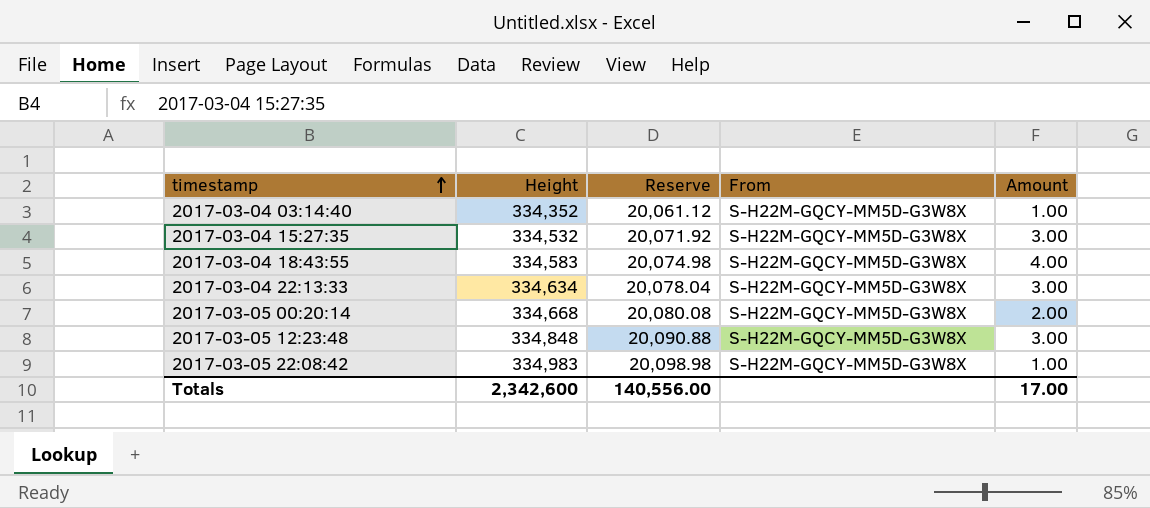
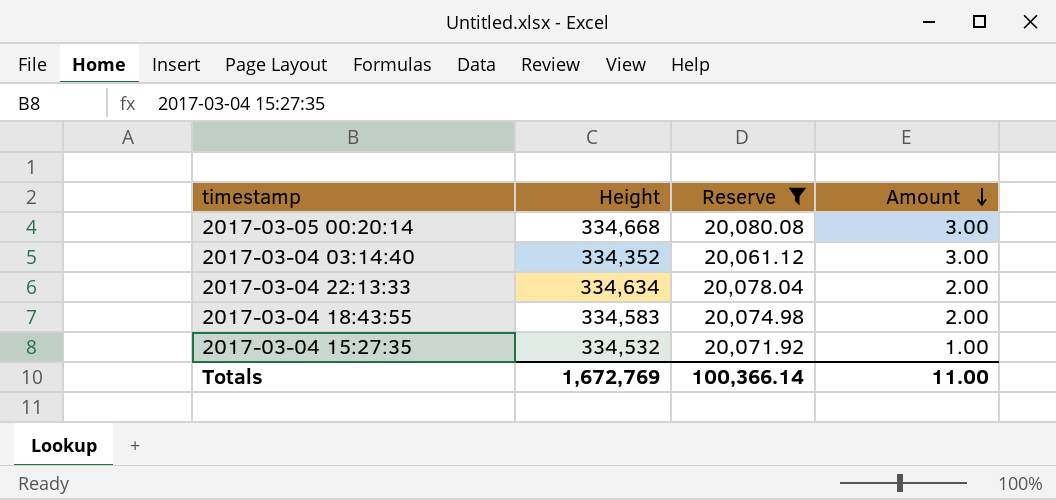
filter: none -> Reserve <= 20,080.08
row order: timestamp ascending -> Amount descending
column From | position: 4 -> none
2017-03-05 00:20:14 | Amount: 2.00 -> 3.00
2017-03-04 03:14:40 | Amount: 1.00 -> 3.00
2017-03-04 22:13:33 | Amount: 3.00 -> 2.00
2017-03-04 18:43:55 | Amount: 4.00 -> 2.00
2017-03-04 15:27:35 | Amount: 3.00 -> 1.00
Totals | Height: 2,342,600 -> 1,672,769
Totals | Reserve: 140,556.00 -> 100,366.14
Totals | Amount: 17.00 -> 11.00

